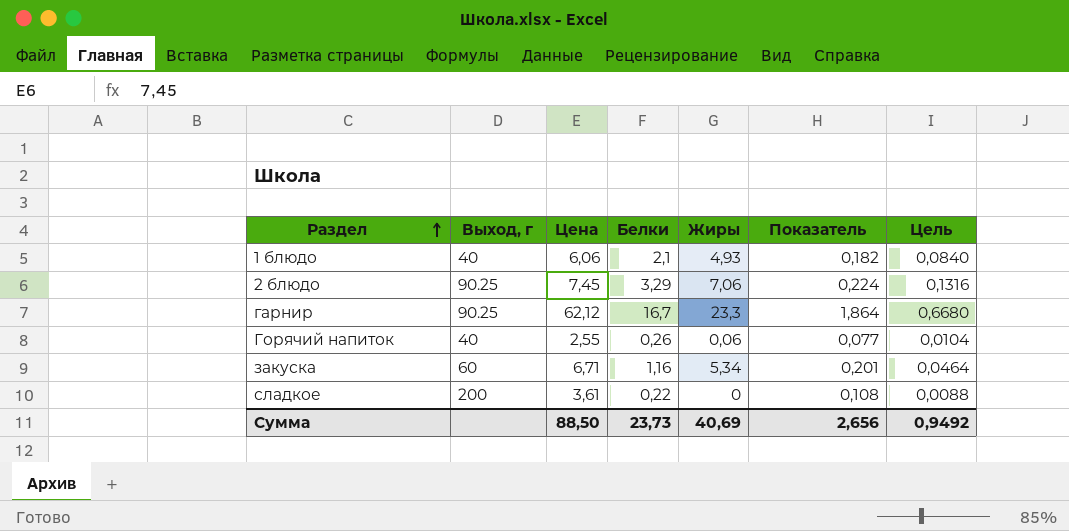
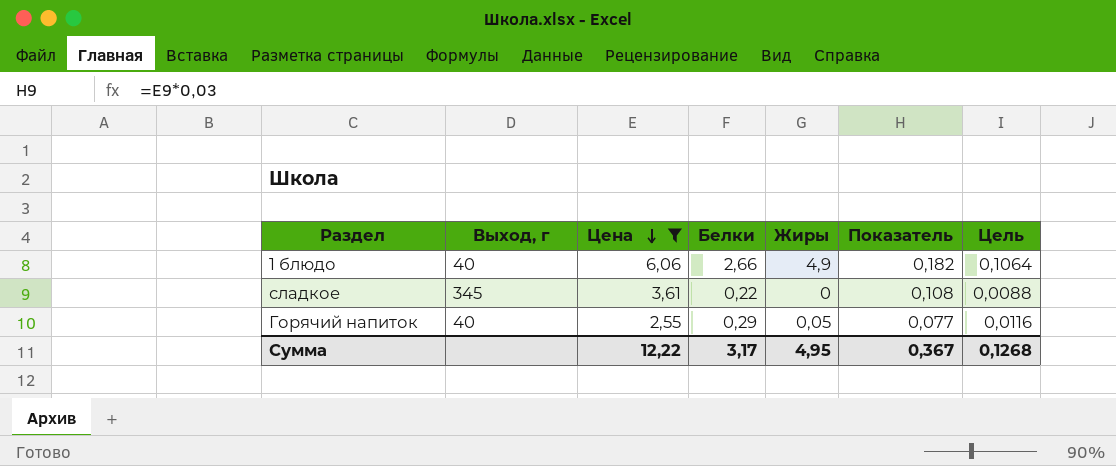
filter: none -> Цена <= 6,06
row order: Раздел ascending -> Цена descending
1 блюдо | Белки: 2,1 -> 2,66
1 блюдо | Жиры: 4,93 -> 4,9
1 блюдо | Цель: 0,0840 -> 0,1064
сладкое | Выход, г: 200 -> 345
Горячий напиток | Белки: 0,26 -> 0,29
Горячий напиток | Жиры: 0,06 -> 0,05
Горячий напиток | Цель: 0,0104 -> 0,0116
Сумма | Цена: 88,50 -> 12,22
Сумма | Белки: 23,73 -> 3,17
Сумма | Жиры: 40,69 -> 4,95
Сумма | Показатель: 2,656 -> 0,367
Сумма | Цель: 0,9492 -> 0,1268

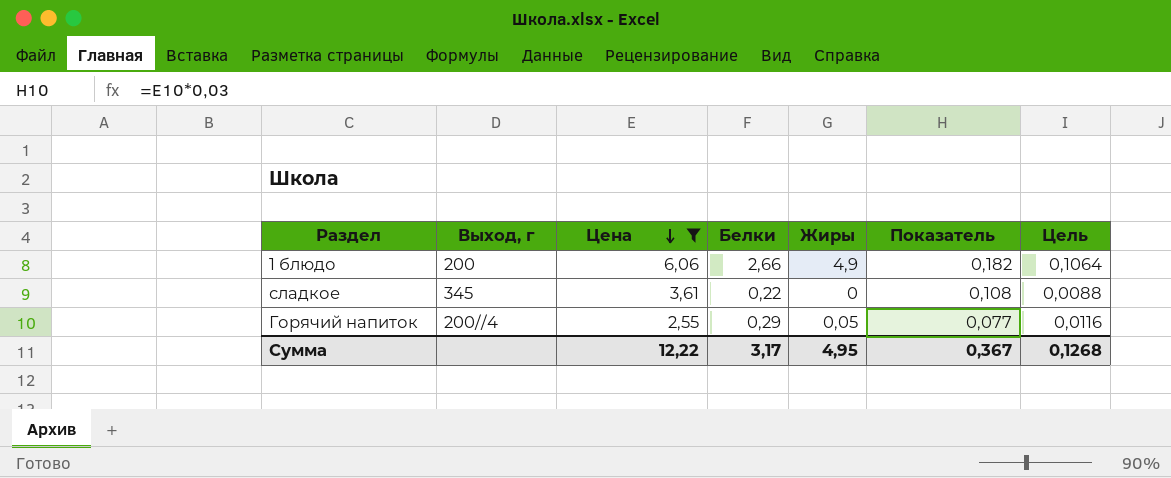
1 блюдо | Выход, г: 40 -> 200
Горячий напиток | Выход, г: 40 -> 200//4

